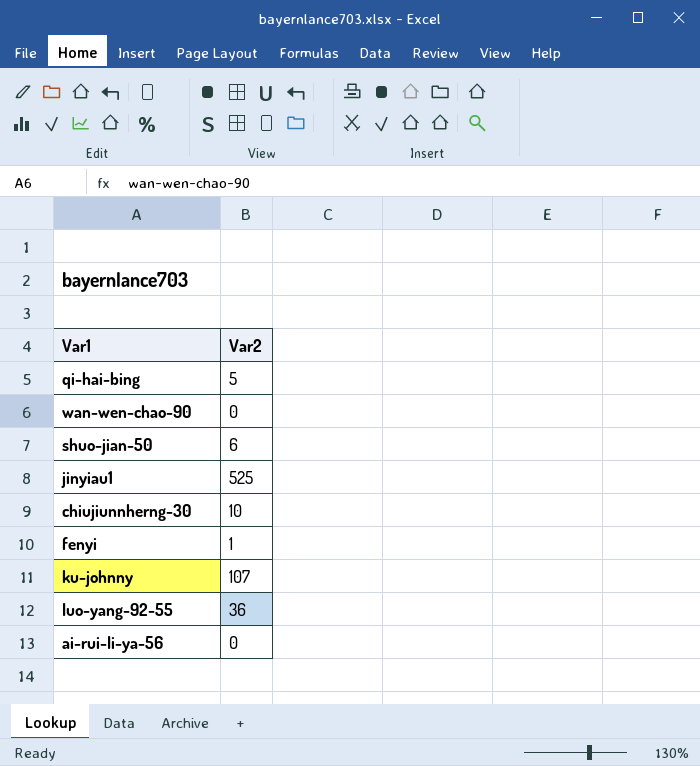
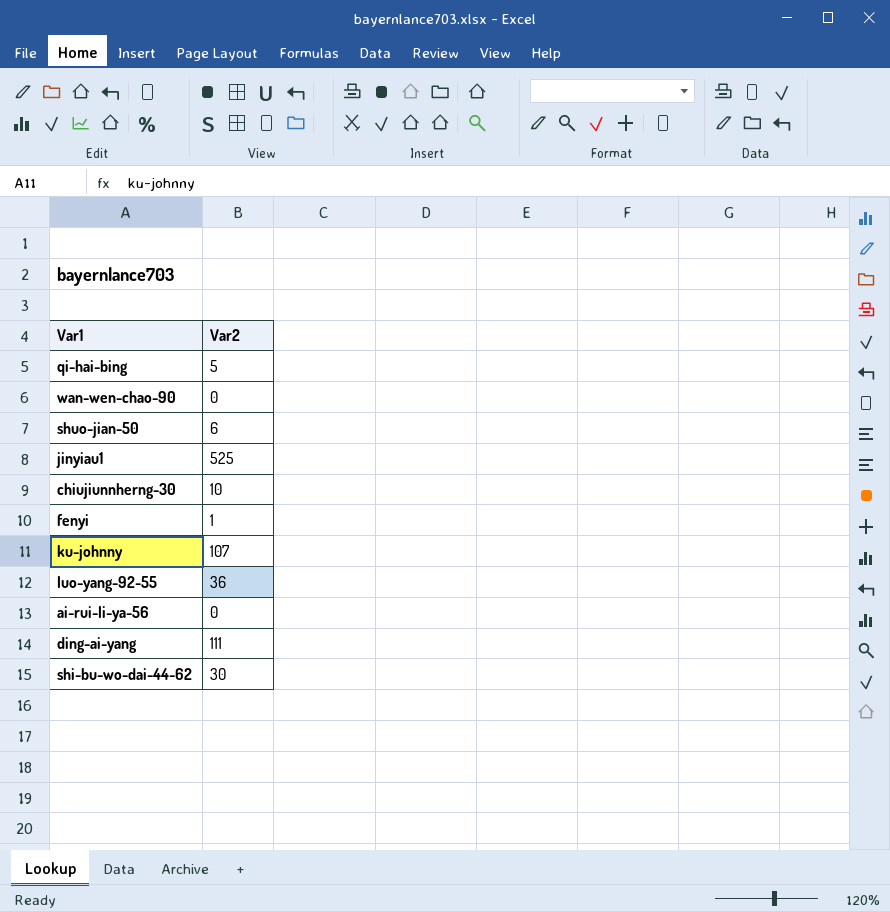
row ding-ai-yang: none -> 111
row shi-bu-wo-dai-44-62: none -> 30

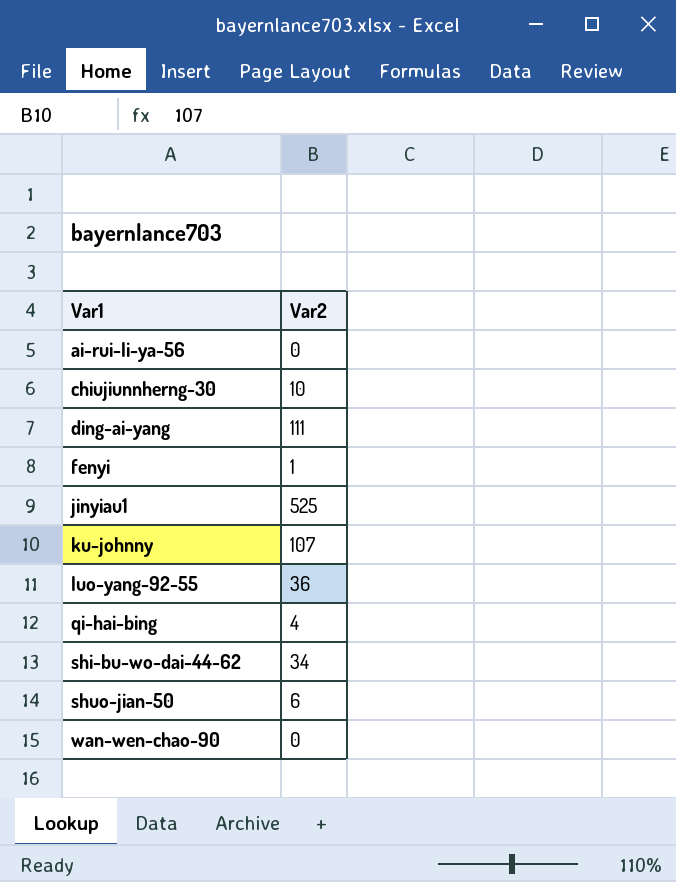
row order: none -> Var1 ascending
qi-hai-bing | Var2: 5 -> 4
shi-bu-wo-dai-44-62 | Var2: 30 -> 34

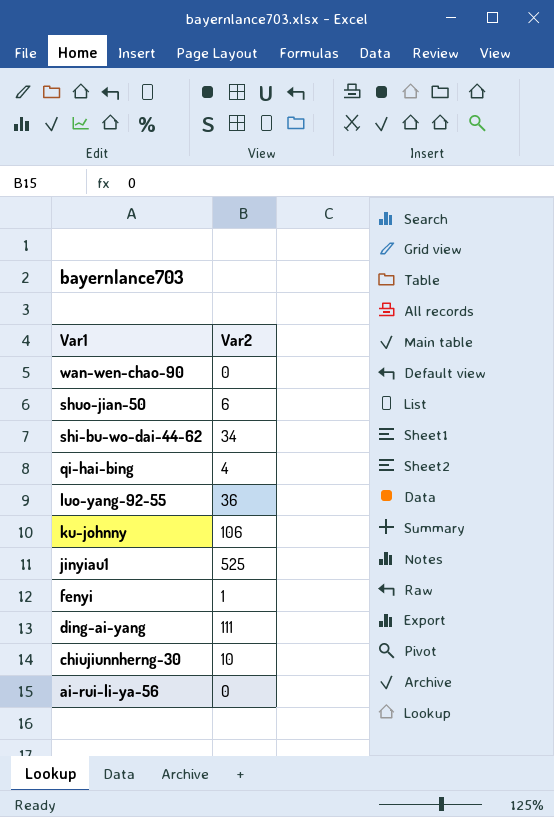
row order: Var1 ascending -> Var1 descending
ku-johnny | Var2: 107 -> 106

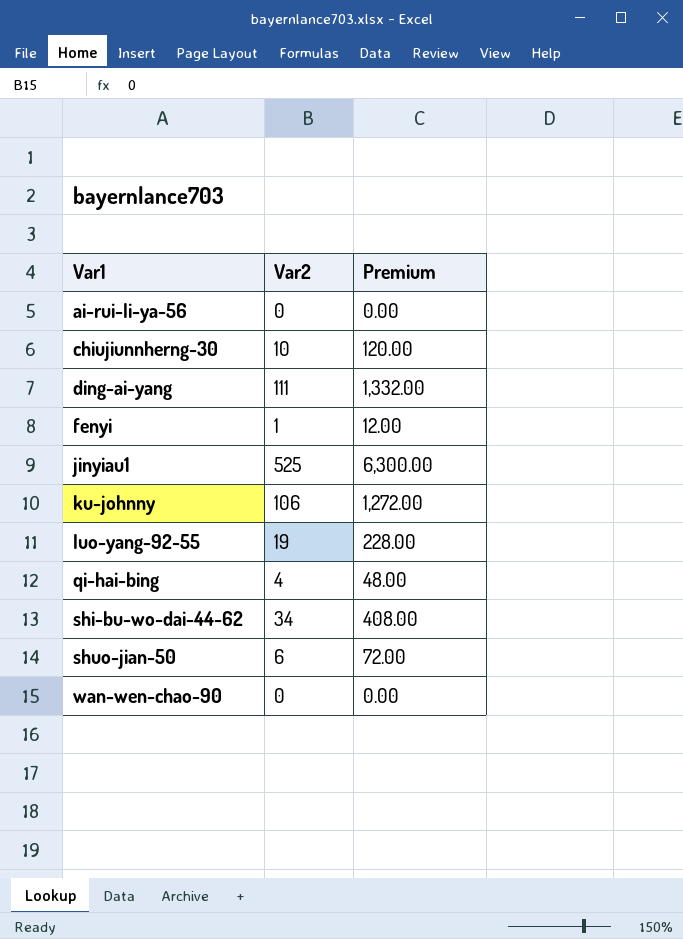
row order: Var1 descending -> Var1 ascending
column Premium | formula: none -> [Var2] * 12
luo-yang-92-55 | Var2: 36 -> 19

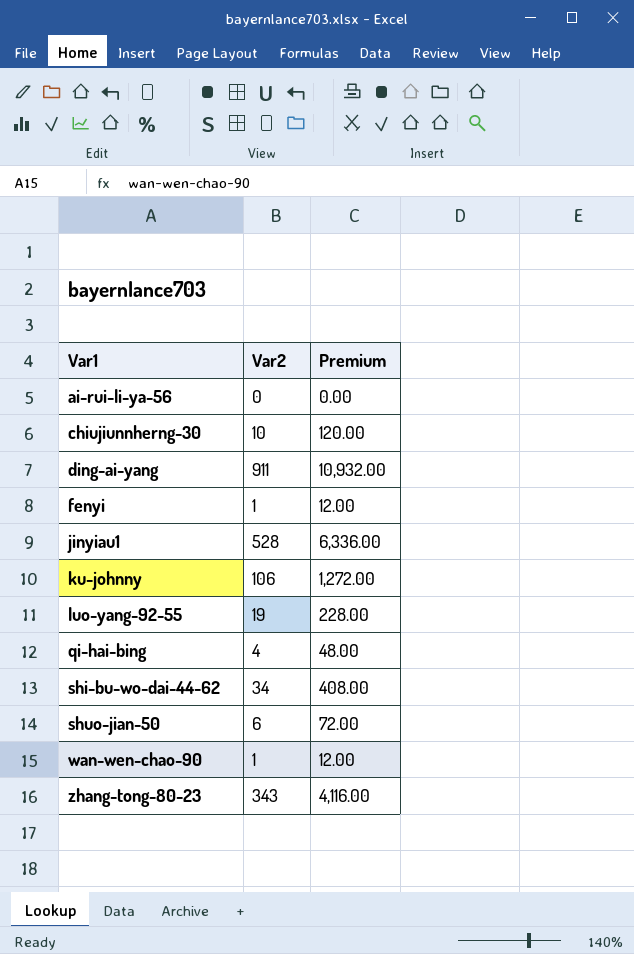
ding-ai-yang | Var2: 111 -> 911
ding-ai-yang | Premium: 1,332.00 -> 10,932.00
jinyiau1 | Var2: 525 -> 528
jinyiau1 | Premium: 6,300.00 -> 6,336.00
wan-wen-chao-90 | Var2: 0 -> 1
wan-wen-chao-90 | Premium: 0.00 -> 12.00
row zhang-tong-80-23: none -> 343 | 4,116.00

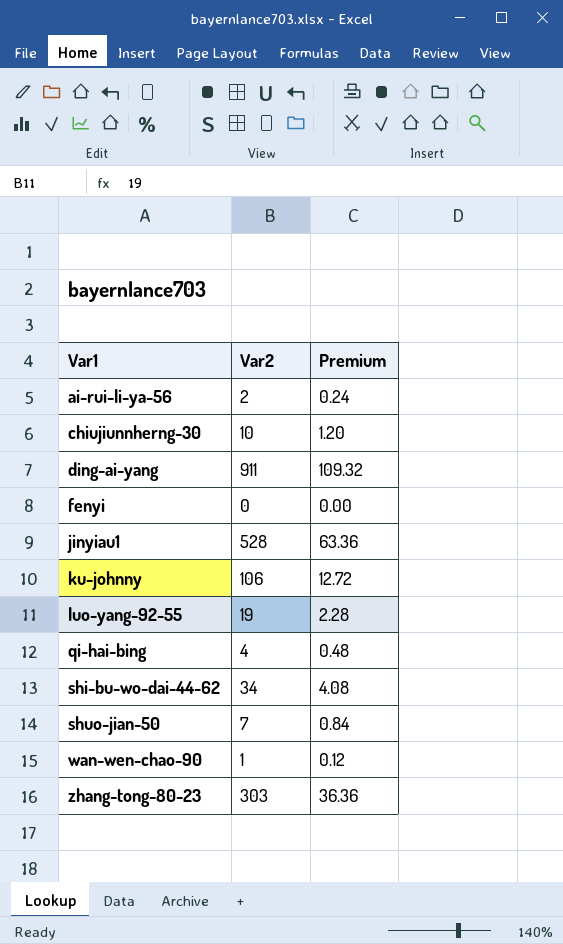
column Premium | formula: [Var2] * 12 -> [Var2] * 0.12
ai-rui-li-ya-56 | Var2: 0 -> 2
fenyi | Var2: 1 -> 0
shuo-jian-50 | Var2: 6 -> 7
zhang-tong-80-23 | Var2: 343 -> 303

